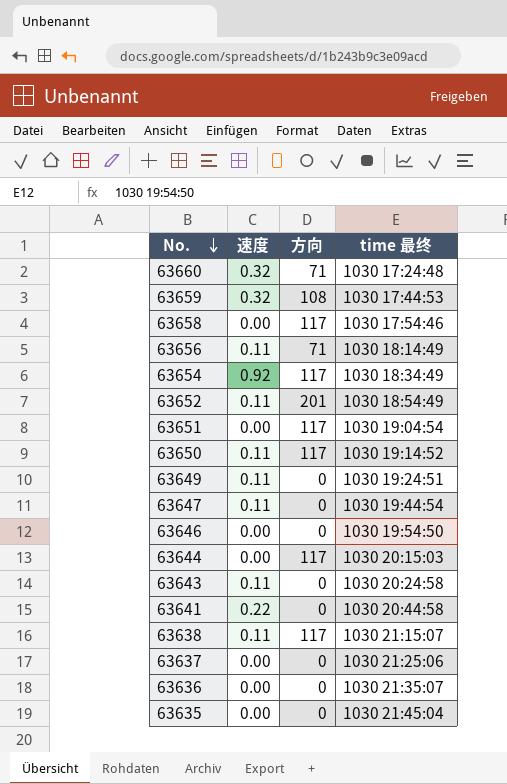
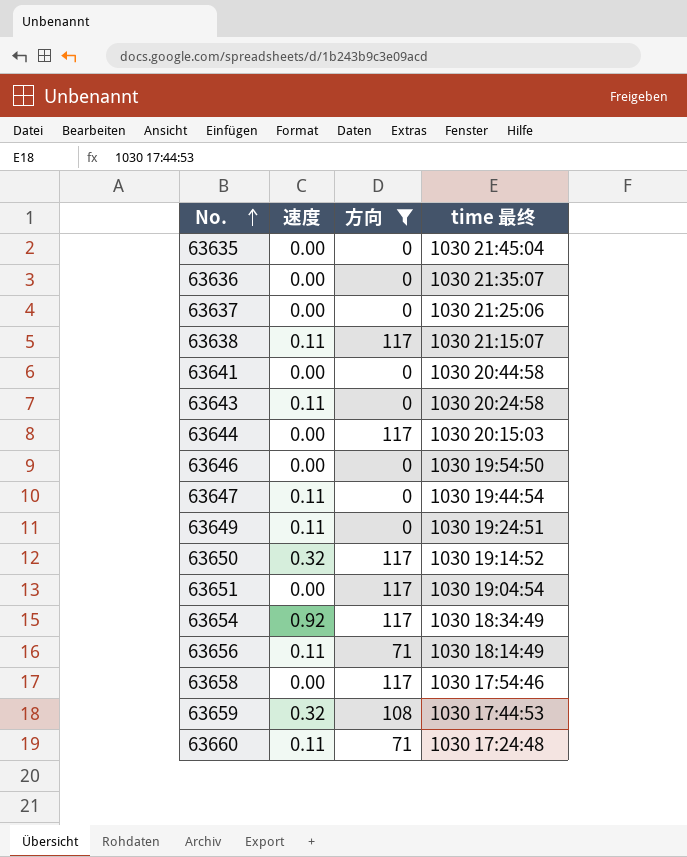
filter: none -> 方向 != 201
row order: No. descending -> No. ascending
63641 | 速度: 0.22 -> 0.00
63650 | 速度: 0.11 -> 0.32
63660 | 速度: 0.32 -> 0.11

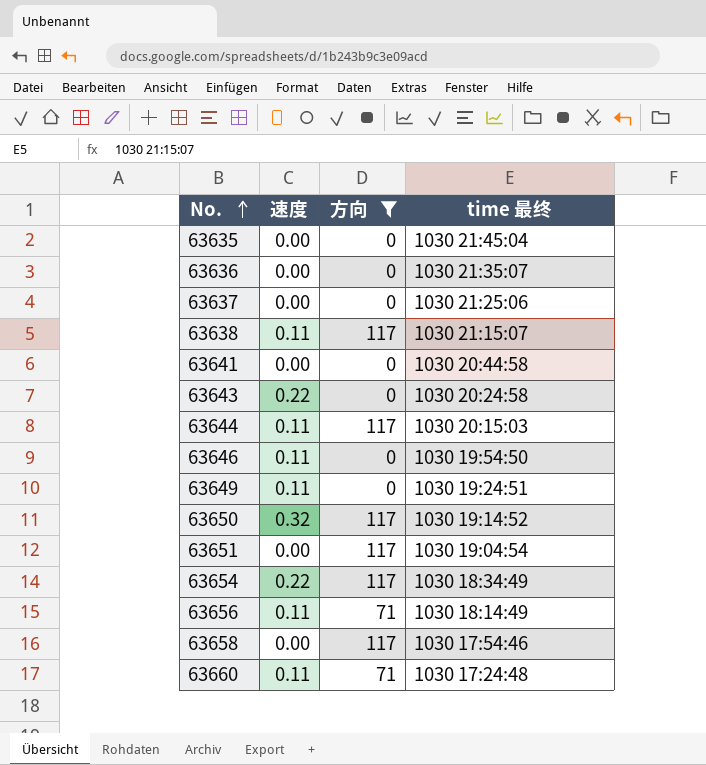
row 63647: 0.11 | 0 | 1030 19:44:54 -> none
row 63659: 0.32 | 108 | 1030 17:44:53 -> none
63643 | 速度: 0.11 -> 0.22
63644 | 速度: 0.00 -> 0.11
63646 | 速度: 0.00 -> 0.11
63654 | 速度: 0.92 -> 0.22

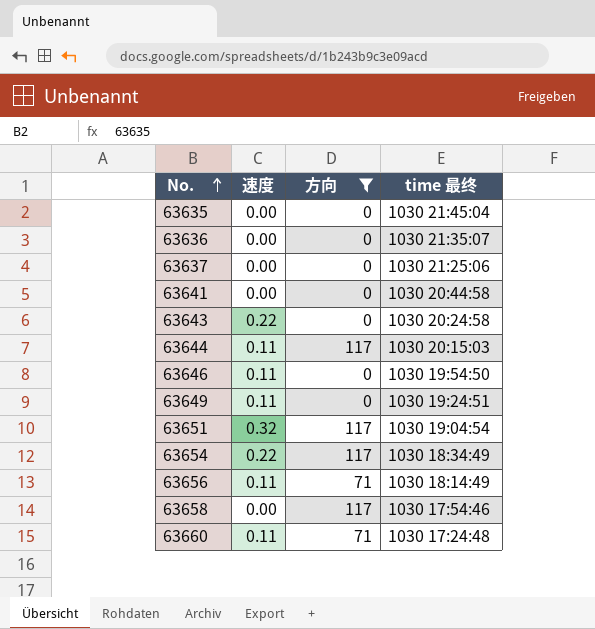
row 63638: 0.11 | 117 | 1030 21:15:07 -> none
row 63650: 0.32 | 117 | 1030 19:14:52 -> none
63651 | 速度: 0.00 -> 0.32

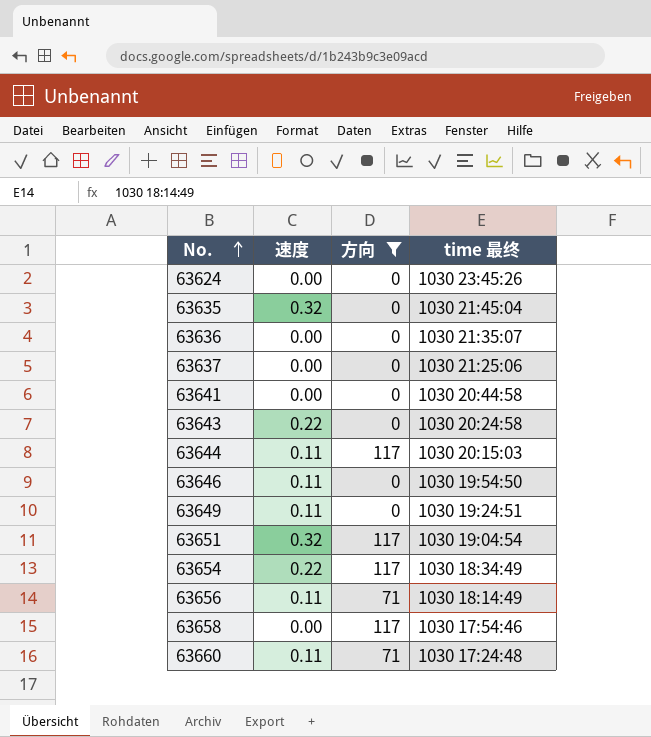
row 63624: none -> 0.00 | 0 | 1030 23:45:26
63635 | 速度: 0.00 -> 0.32

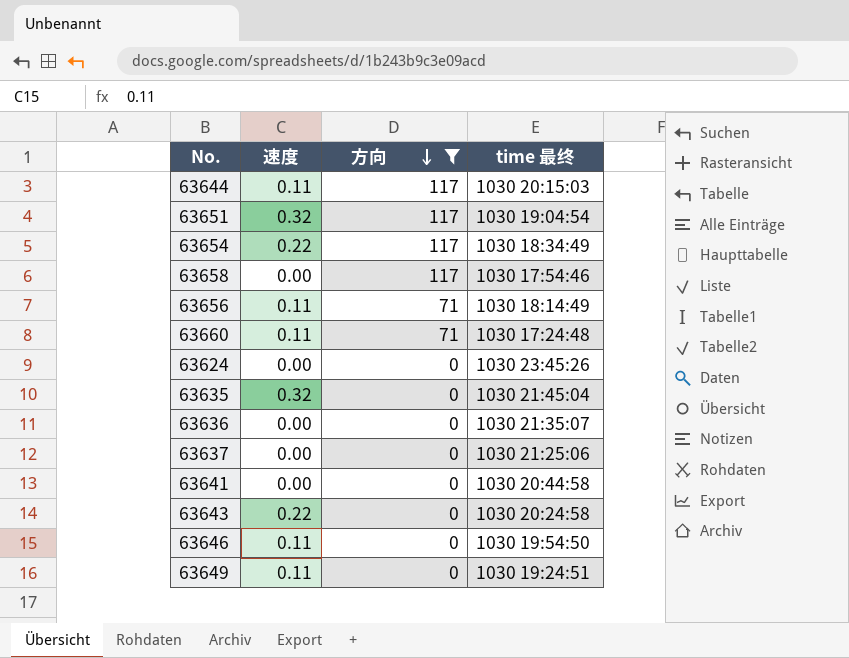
row order: No. ascending -> 方向 descending

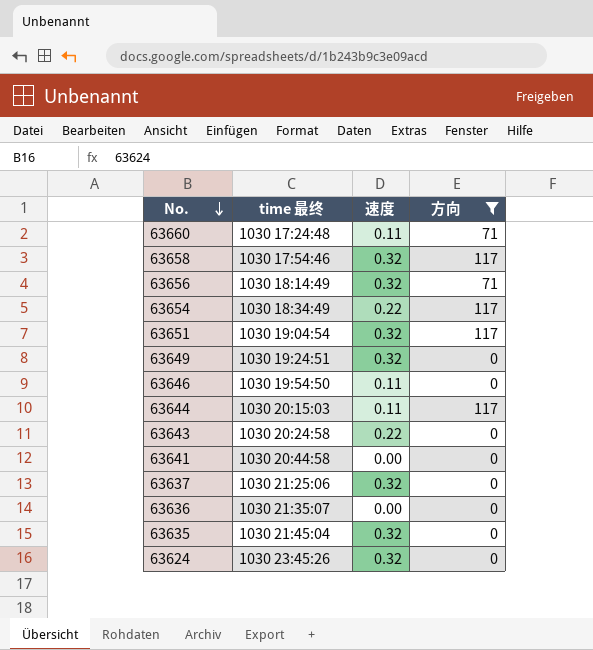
row order: 方向 descending -> No. descending
column time 最终 | position: 4 -> 2
63658 | 速度: 0.00 -> 0.32
63656 | 速度: 0.11 -> 0.32
63649 | 速度: 0.11 -> 0.32
63637 | 速度: 0.00 -> 0.32
63624 | 速度: 0.00 -> 0.32

